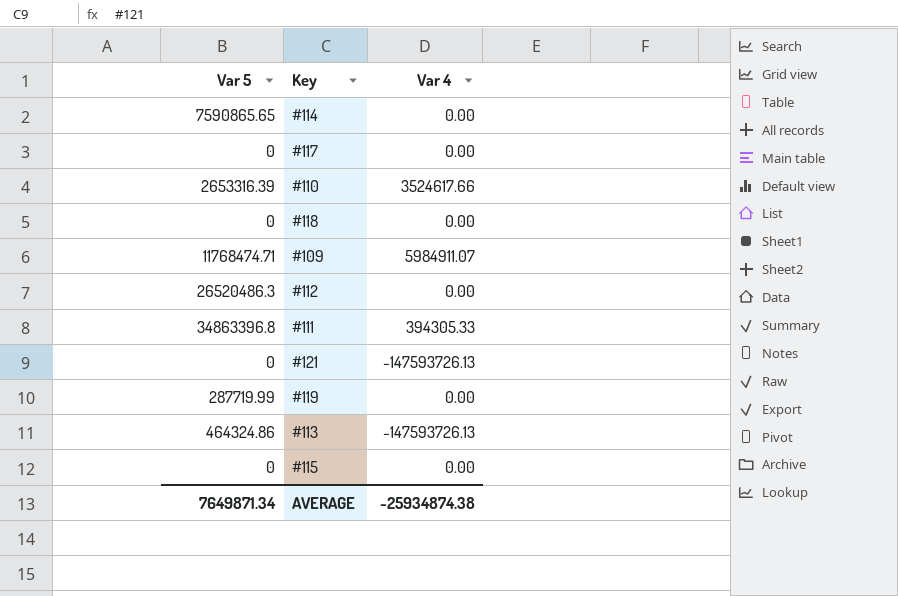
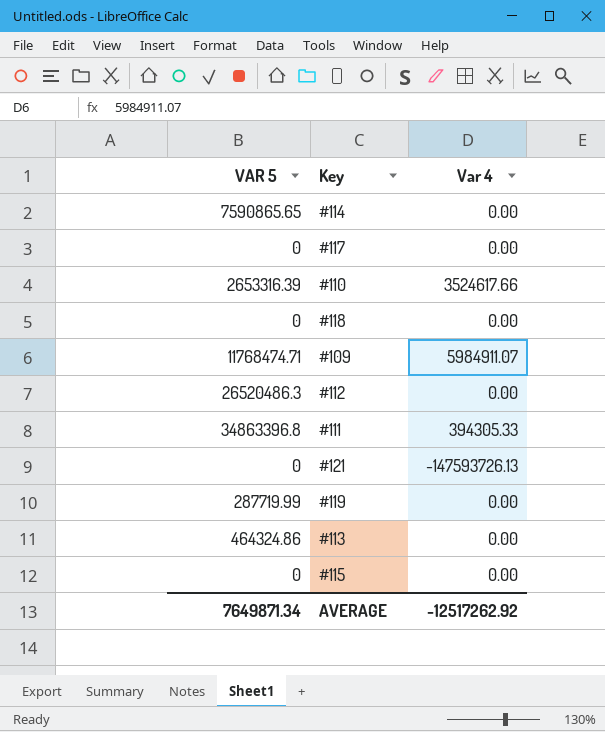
column name: Var 5 -> VAR 5
#113 | Var 4: -147593726.13 -> 0.00
AVERAGE | Var 4: -25934874.38 -> -12517262.92

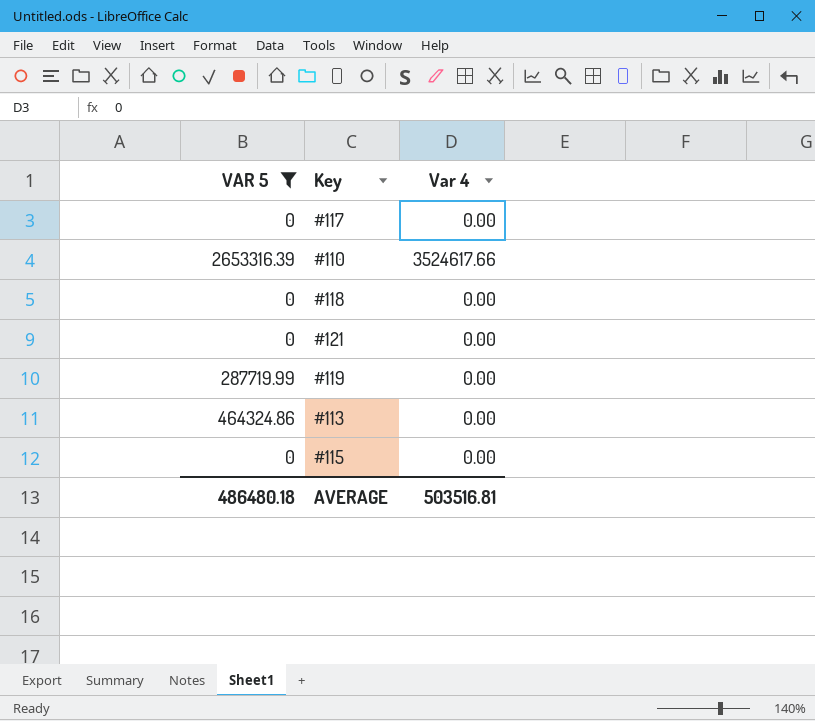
filter: none -> VAR 5 <= 2653316.39
#121 | Var 4: -147593726.13 -> 0.00
AVERAGE | VAR 5: 7649871.34 -> 486480.18
AVERAGE | Var 4: -12517262.92 -> 503516.81

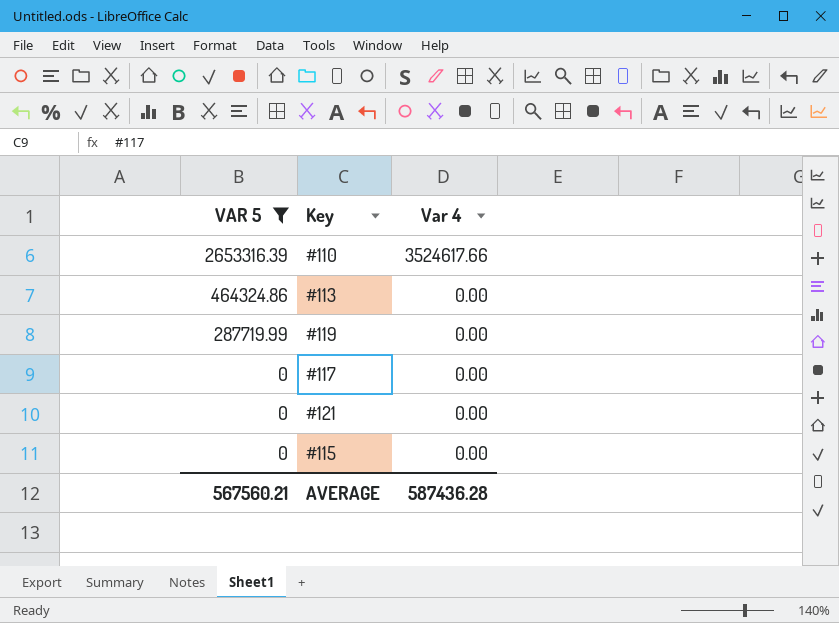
row order: none -> VAR 5 descending
row #118: 0 | 0.00 -> none
AVERAGE | VAR 5: 486480.18 -> 567560.21
AVERAGE | Var 4: 503516.81 -> 587436.28

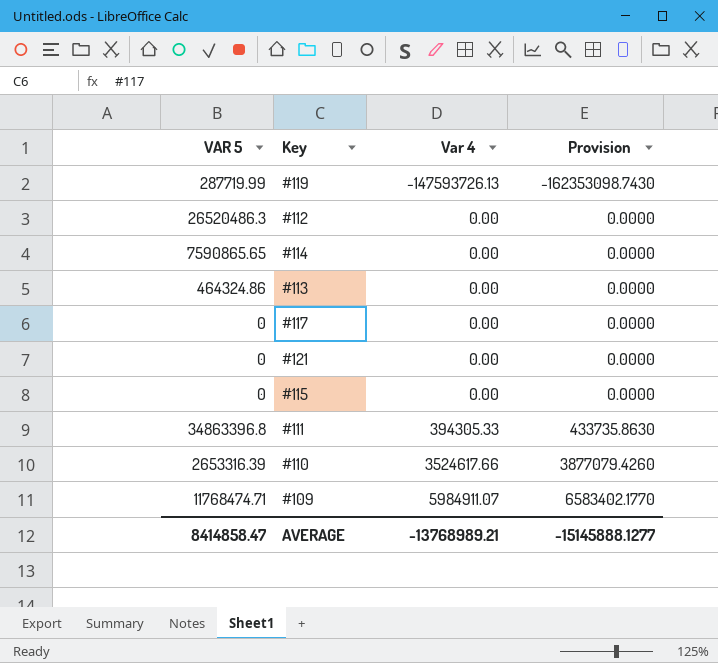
filter: VAR 5 <= 2653316.39 -> none
row order: VAR 5 descending -> Var 4 ascending
column Provision | formula: none -> [Var 4] * 1.1
#119 | Var 4: 0.00 -> -147593726.13
AVERAGE | VAR 5: 567560.21 -> 8414858.47
AVERAGE | Var 4: 587436.28 -> -13768989.21

